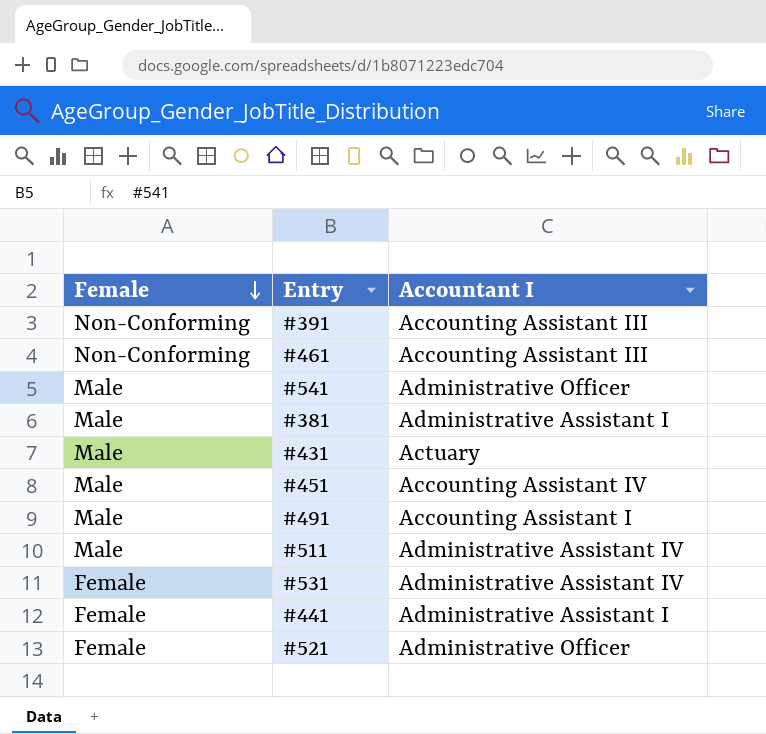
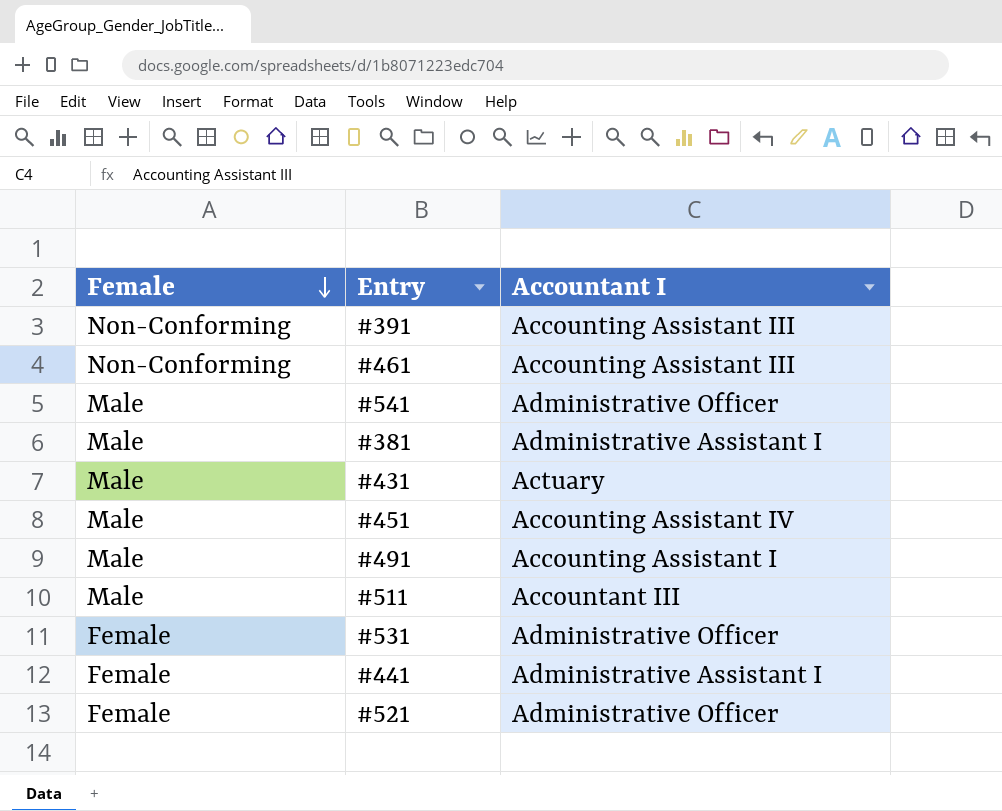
#511 | Accountant I: Administrative Assistant IV -> Accountant III
#531 | Accountant I: Administrative Assistant IV -> Administrative Officer

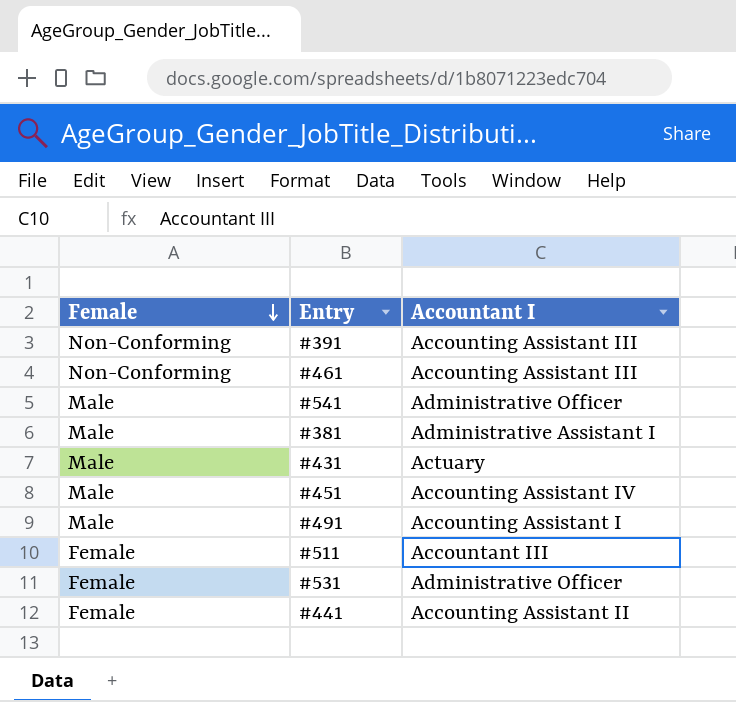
row #521: Female | Administrative Officer -> none
#511 | Female: Male -> Female
#441 | Accountant I: Administrative Assistant I -> Accounting Assistant II

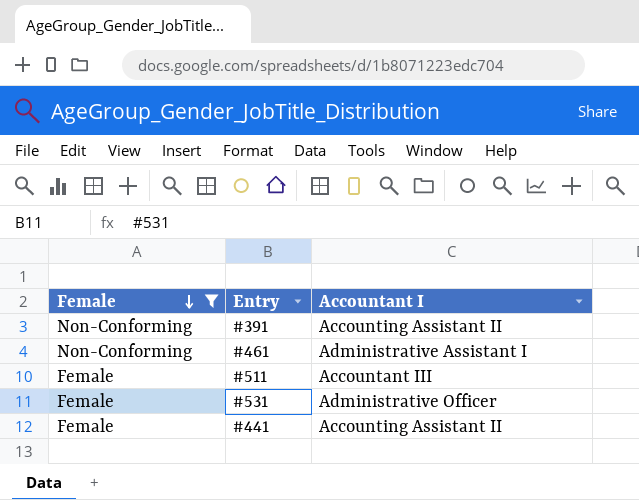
filter: none -> Female != Male
#391 | Accountant I: Accounting Assistant III -> Accounting Assistant II
#461 | Accountant I: Accounting Assistant III -> Administrative Assistant I

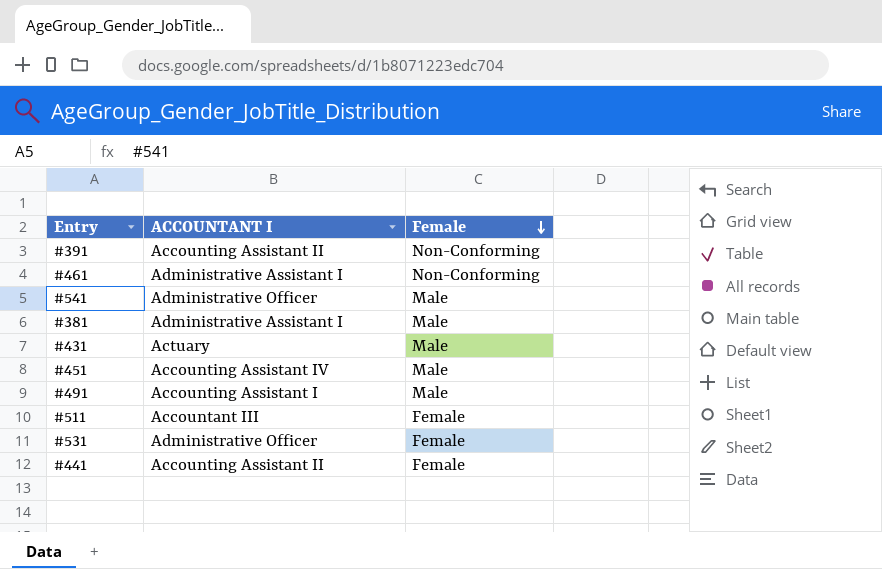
filter: Female != Male -> none
column name: Accountant I -> ACCOUNTANT I
column Female | position: 1 -> 3

